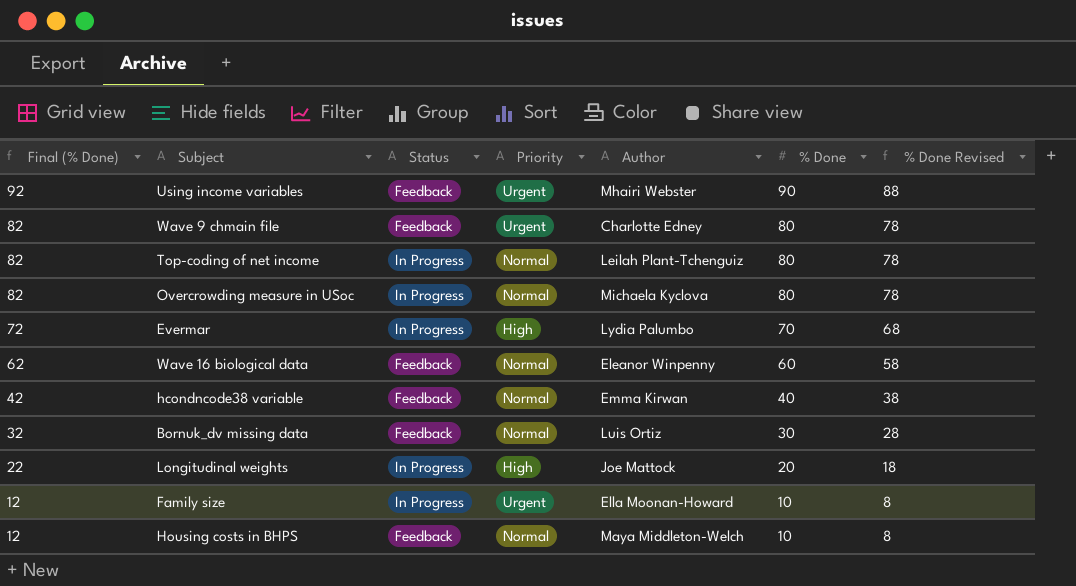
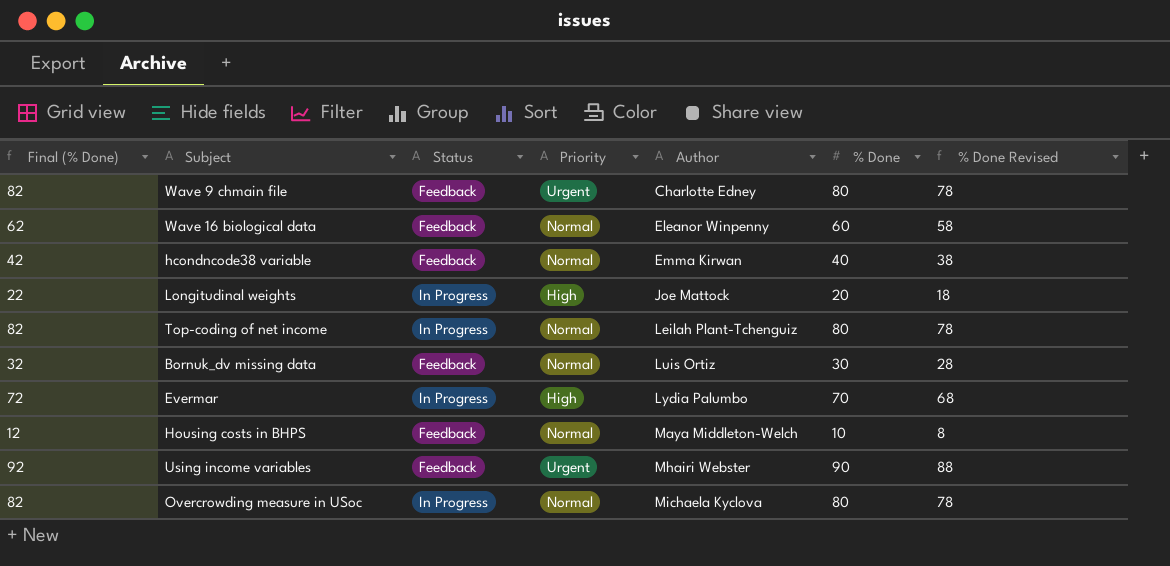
row order: Final (% Done) descending -> Author ascending
row Family size: 12 | In Progress | Urgent | Ella Moonan-Howard | 10 | 8 -> none

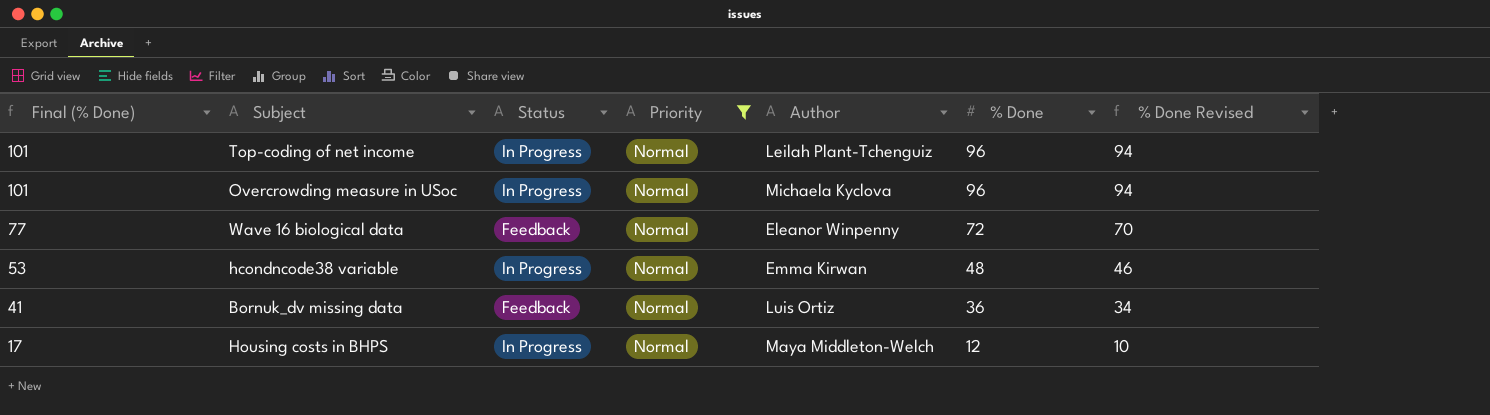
filter: none -> Priority = Normal
row order: Author ascending -> Final (% Done) descending
column Final (% Done) | formula: [% Done] + 2 -> [% Done] + 5
Top-coding of net income | % Done: 80 -> 96
Top-coding of net income | % Done Revised: 78 -> 94
Overcrowding measure in USoc | % Done: 80 -> 96
Overcrowding measure in USoc | % Done Revised: 78 -> 94
Wave 16 biological data | % Done: 60 -> 72
Wave 16 biological data | % Done Revised: 58 -> 70
hcondncode38 variable | Status: Feedback -> In Progress
hcondncode38 variable | % Done: 40 -> 48
hcondncode38 variable | % Done Revised: 38 -> 46
Bornuk_dv missing data | % Done: 30 -> 36
Bornuk_dv missing data | % Done Revised: 28 -> 34
Housing costs in BHPS | Status: Feedback -> In Progress
Housing costs in BHPS | % Done: 10 -> 12
Housing costs in BHPS | % Done Revised: 8 -> 10

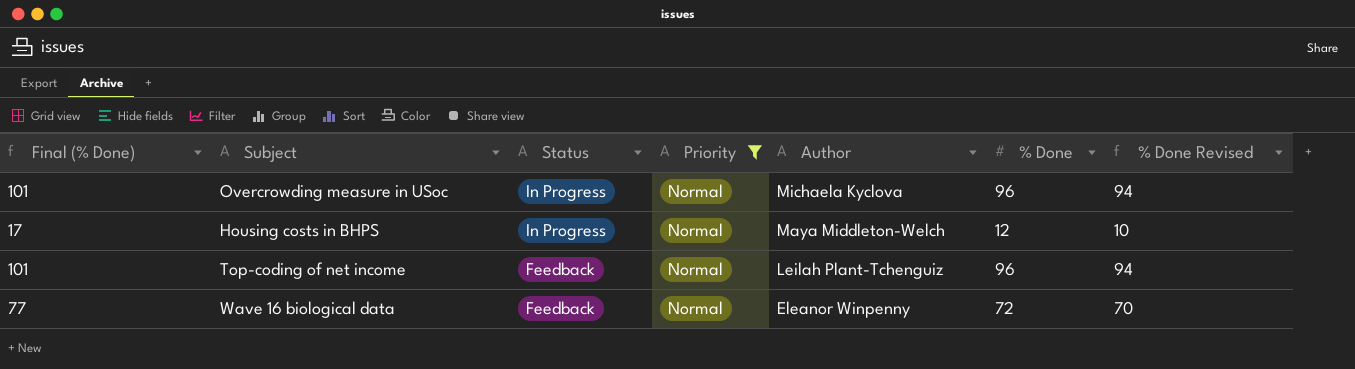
row order: Final (% Done) descending -> Status descending
row hcondncode38 variable: 53 | In Progress | Normal | Emma Kirwan | 48 | 46 -> none
row Bornuk_dv missing data: 41 | Feedback | Normal | Luis Ortiz | 36 | 34 -> none
Top-coding of net income | Status: In Progress -> Feedback

